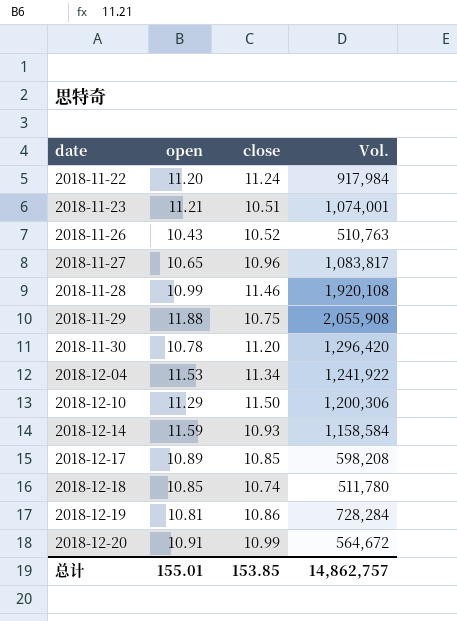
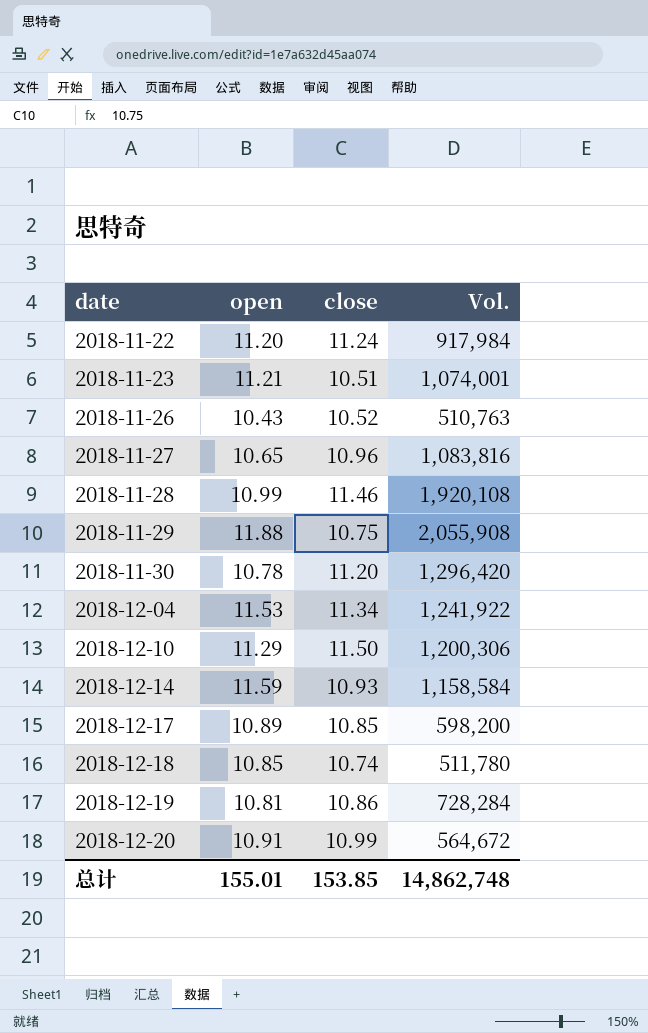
2018-11-27 | Vol.: 1,083,817 -> 1,083,816
2018-12-17 | Vol.: 598,208 -> 598,200
总计 | Vol.: 14,862,757 -> 14,862,748

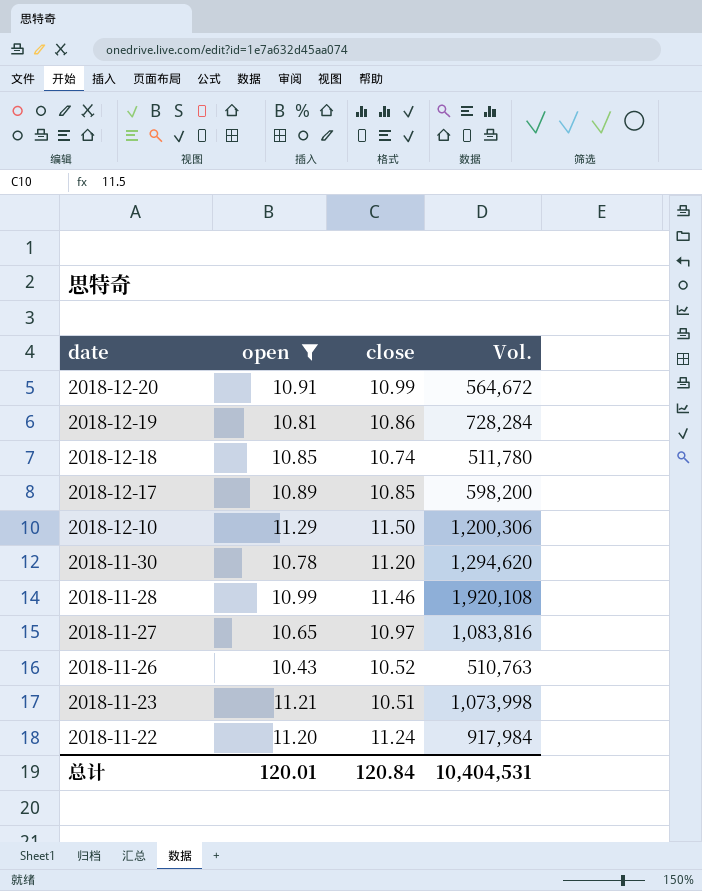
filter: none -> open <= 11.29
row order: date ascending -> date descending
2018-11-30 | Vol.: 1,296,420 -> 1,294,620
2018-11-27 | close: 10.96 -> 10.97
2018-11-23 | Vol.: 1,074,001 -> 1,073,998
总计 | open: 155.01 -> 120.01
总计 | close: 153.85 -> 120.84
总计 | Vol.: 14,862,748 -> 10,404,531

